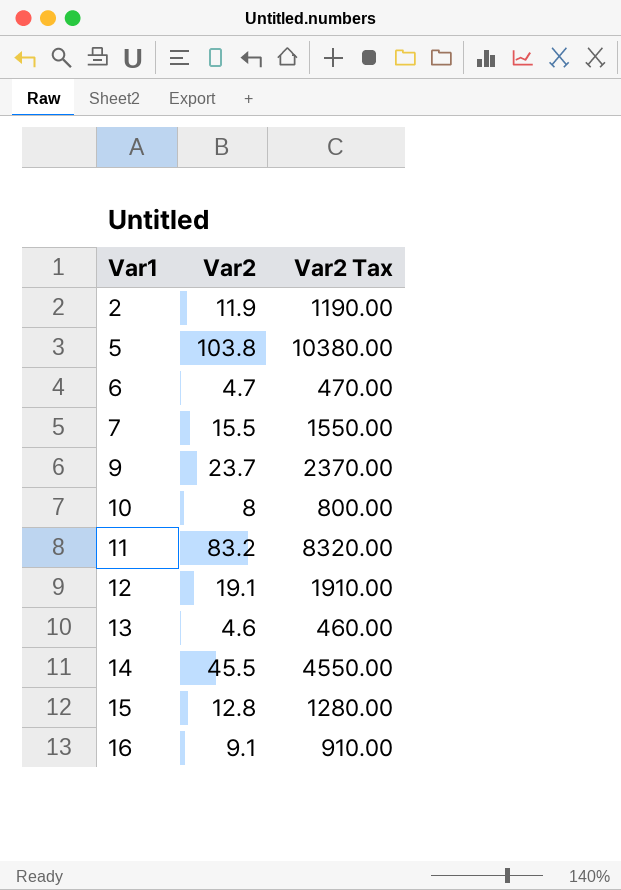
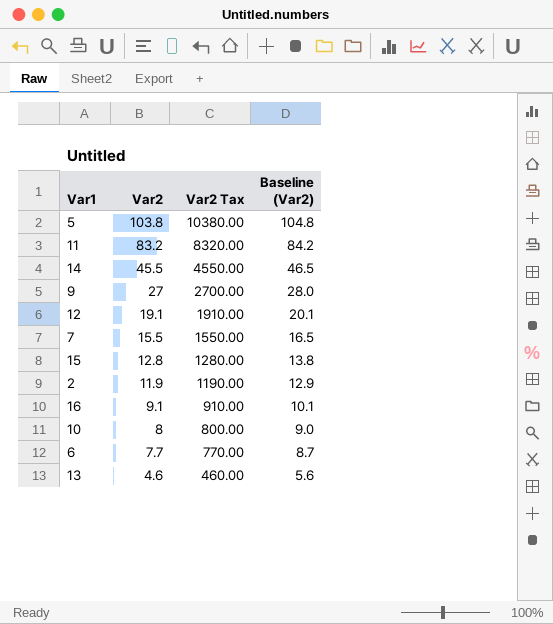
row order: Var1 ascending -> Var2 descending
column Baseline (Var2) | formula: none -> [Var2] + 1
9 | Var2: 23.7 -> 27
9 | Var2 Tax: 2370.00 -> 2700.00
6 | Var2: 4.7 -> 7.7
6 | Var2 Tax: 470.00 -> 770.00

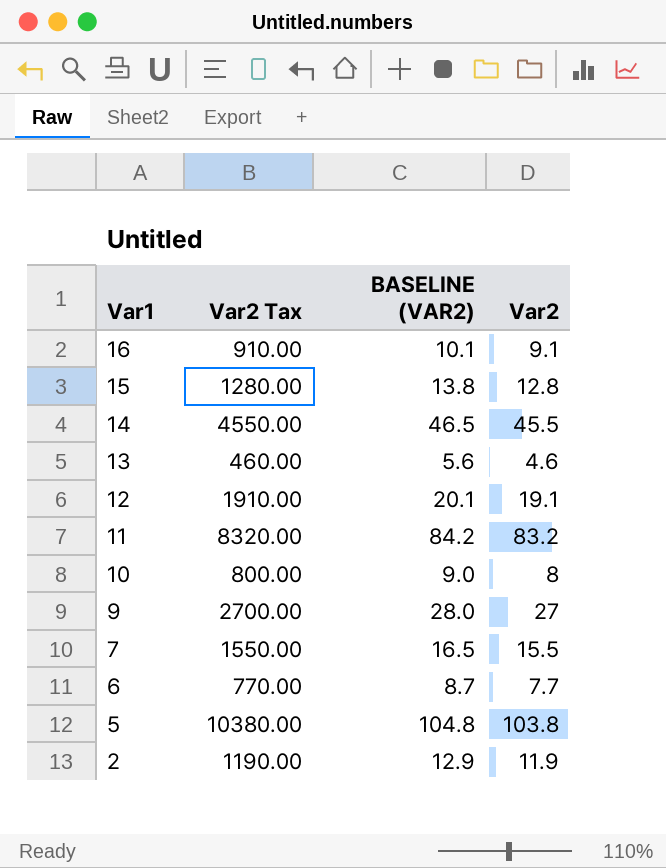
row order: Var2 descending -> Var1 descending
column name: Baseline (Var2) -> BASELINE (VAR2)
column Var2 | position: 2 -> 4

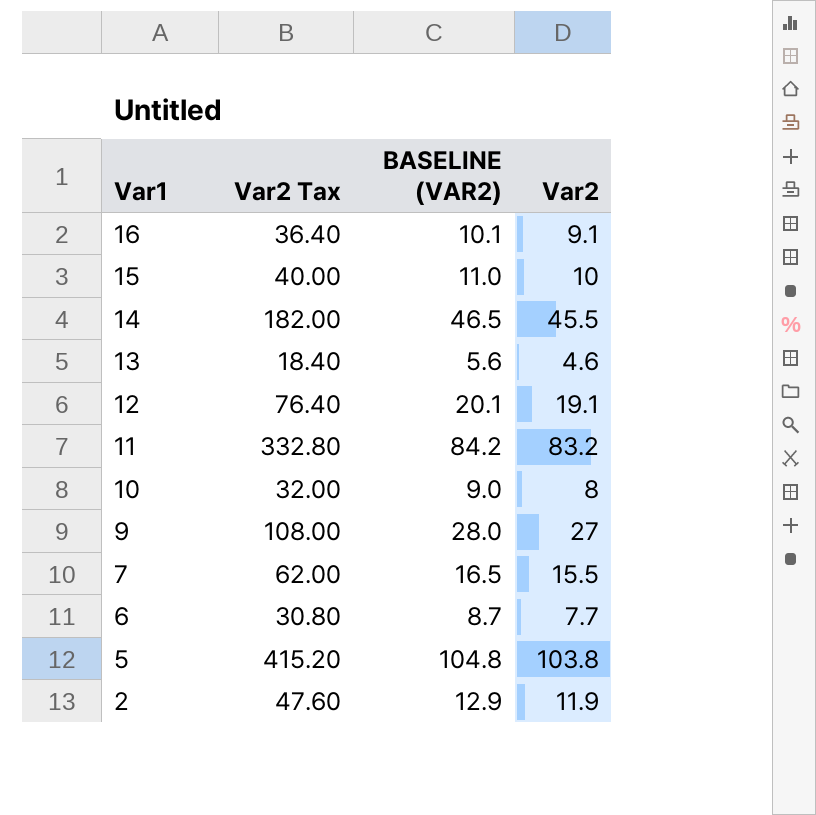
column Var2 Tax | formula: [Var2] * 100 -> [Var2] * 4
15 | BASELINE (VAR2): 13.8 -> 11.0
15 | Var2: 12.8 -> 10

